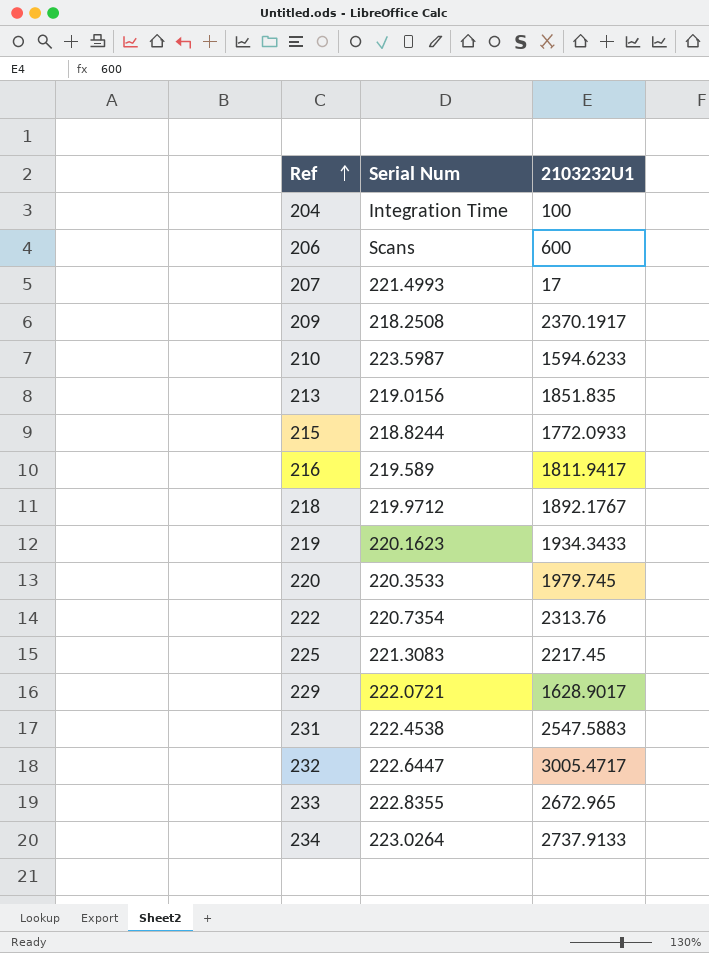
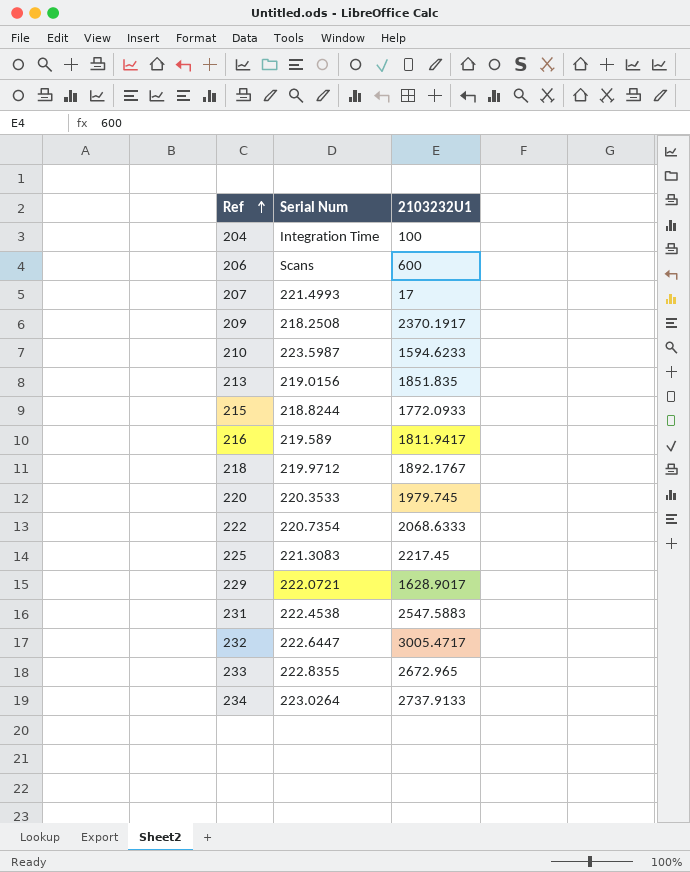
row 219: 220.1623 | 1934.3433 -> none
222 | 2103232U1: 2313.76 -> 2068.6333

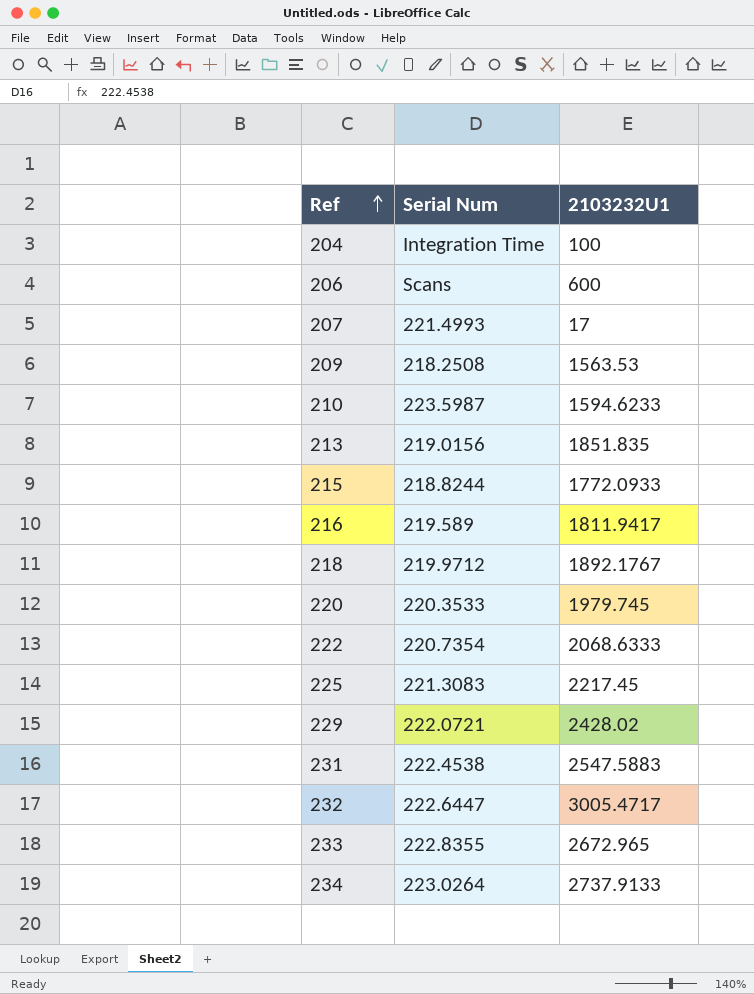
209 | 2103232U1: 2370.1917 -> 1563.53
229 | 2103232U1: 1628.9017 -> 2428.02

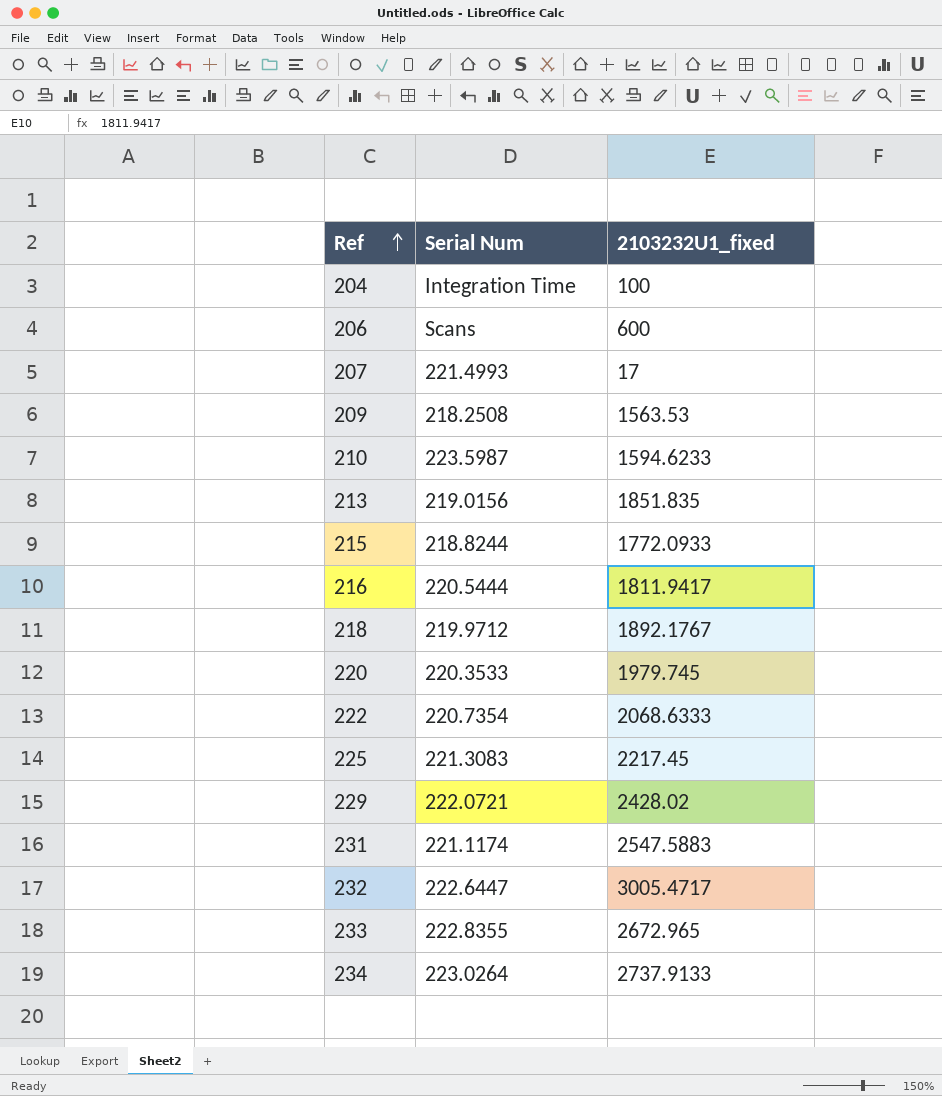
column name: 2103232U1 -> 2103232U1_fixed
216 | Serial Num: 219.589 -> 220.5444
231 | Serial Num: 222.4538 -> 221.1174

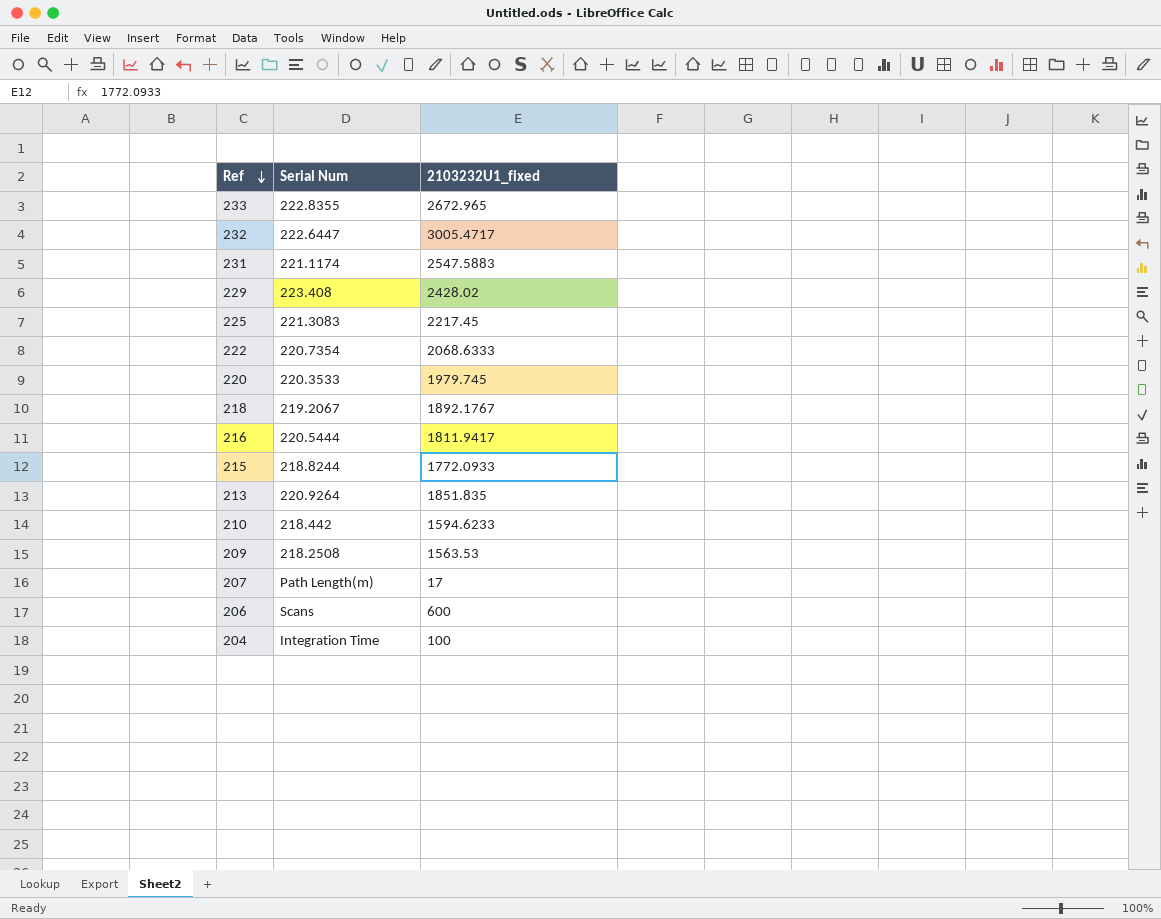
row order: Ref ascending -> Ref descending
row 234: 223.0264 | 2737.9133 -> none
229 | Serial Num: 222.0721 -> 223.408
218 | Serial Num: 219.9712 -> 219.2067
213 | Serial Num: 219.0156 -> 220.9264
210 | Serial Num: 223.5987 -> 218.442
207 | Serial Num: 221.4993 -> Path Length(m)

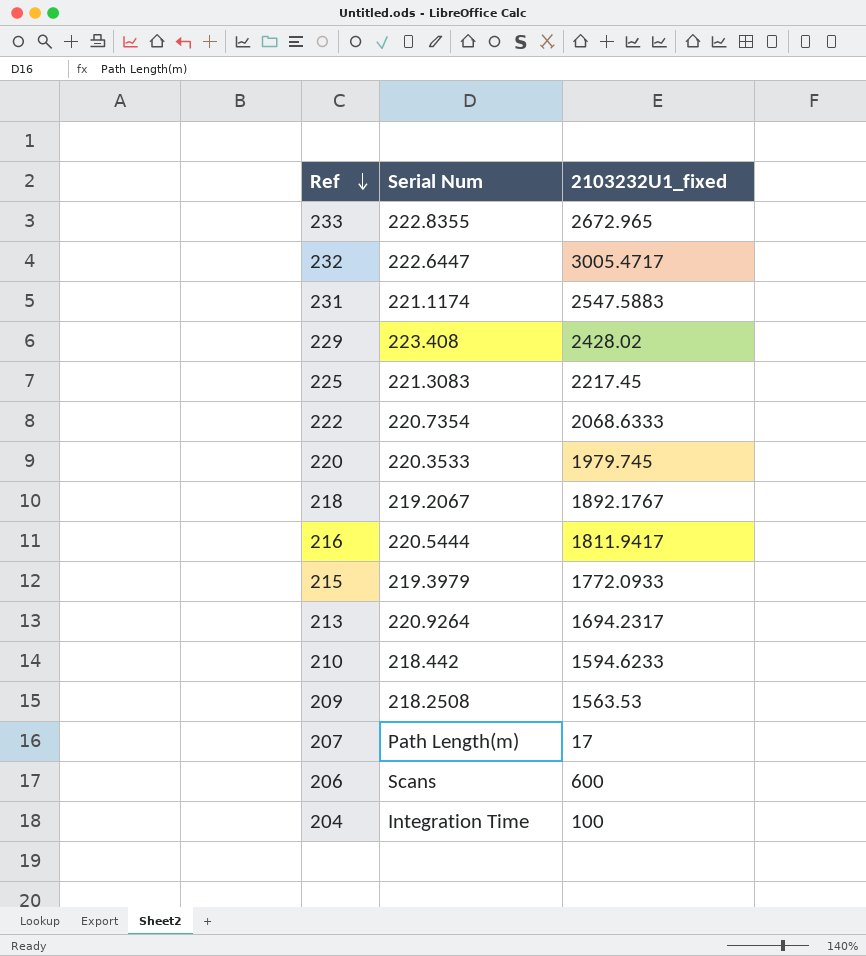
215 | Serial Num: 218.8244 -> 219.3979
213 | 2103232U1_fixed: 1851.835 -> 1694.2317

